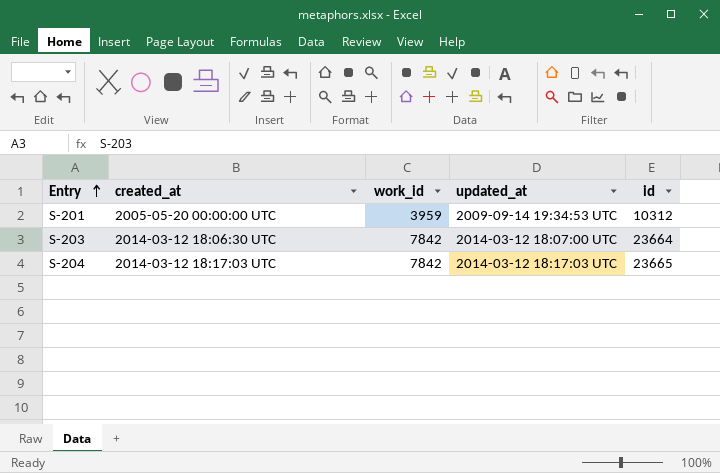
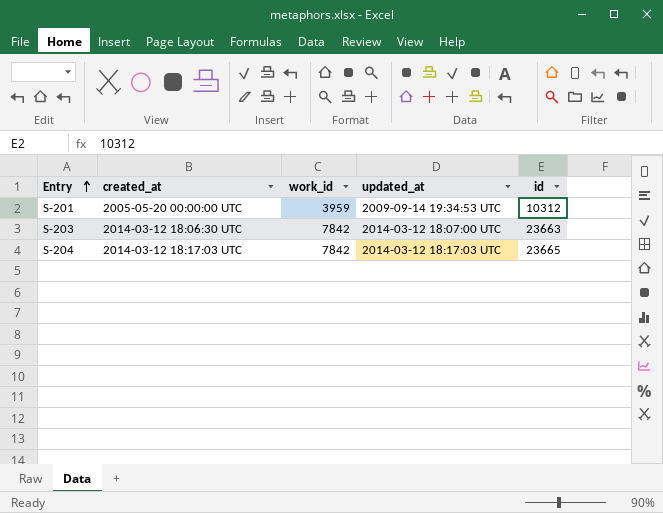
S-203 | id: 23664 -> 23663

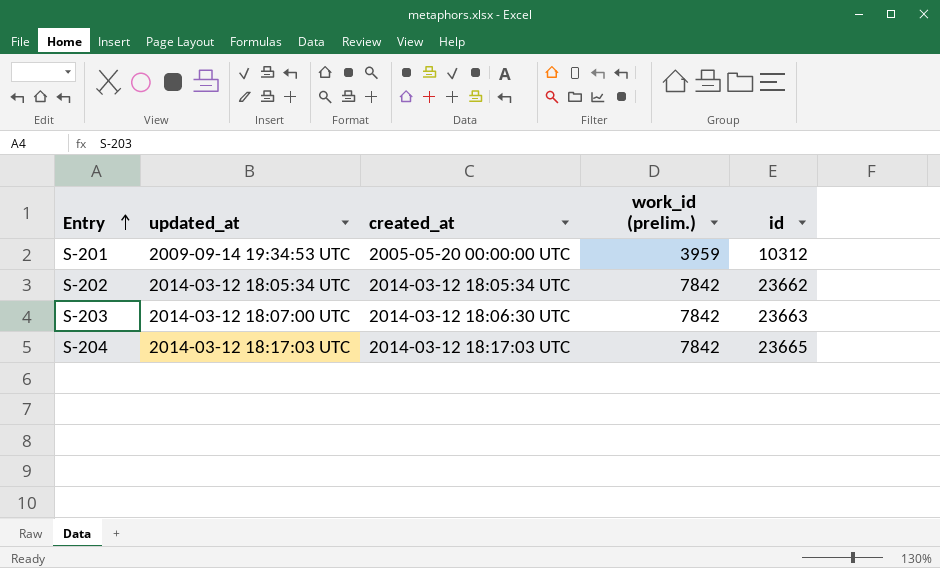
column updated_at | position: 4 -> 2
column name: work_id -> work_id (prelim.)
row S-202: none -> 2014-03-12 18:05:34 UTC | 2014-03-12 18:05:34 UTC | 7842 | 23662

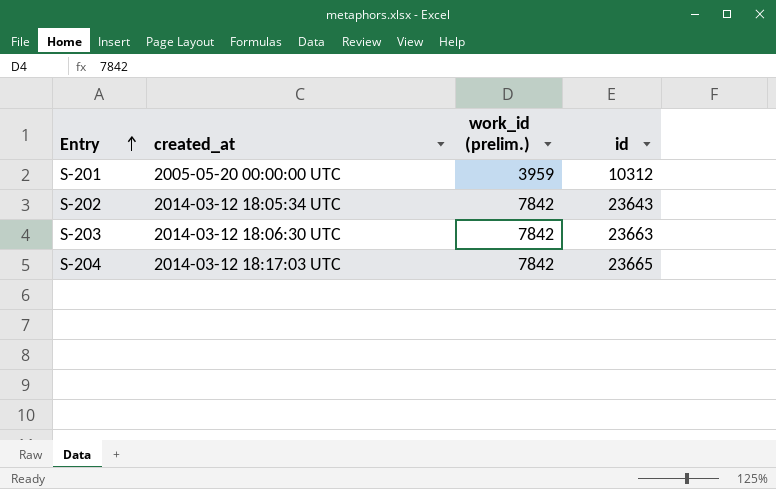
column updated_at | position: 2 -> none
S-202 | id: 23662 -> 23643

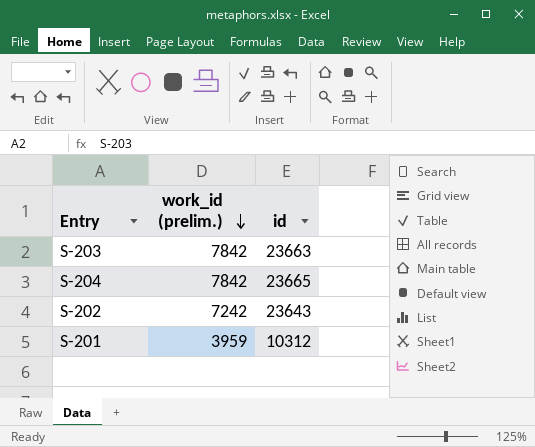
row order: Entry ascending -> work_id (prelim.) descending
column created_at | position: 2 -> none
S-202 | work_id (prelim.): 7842 -> 7242

